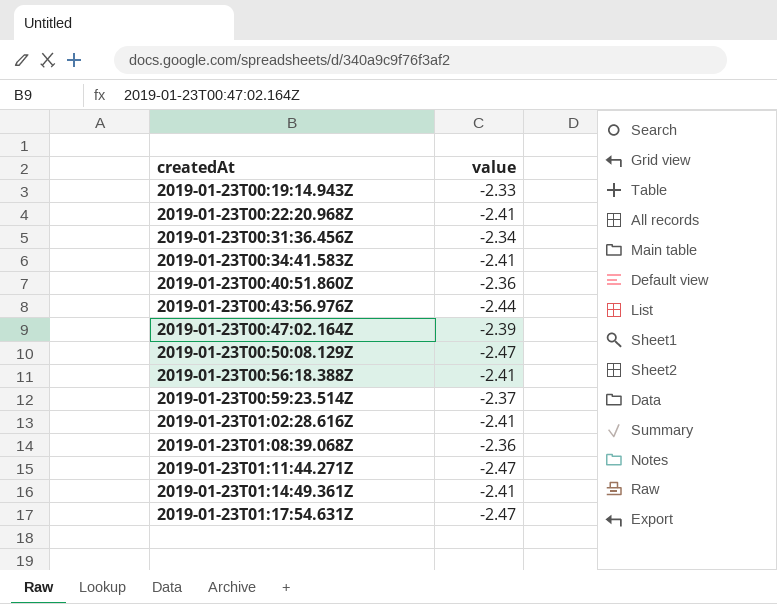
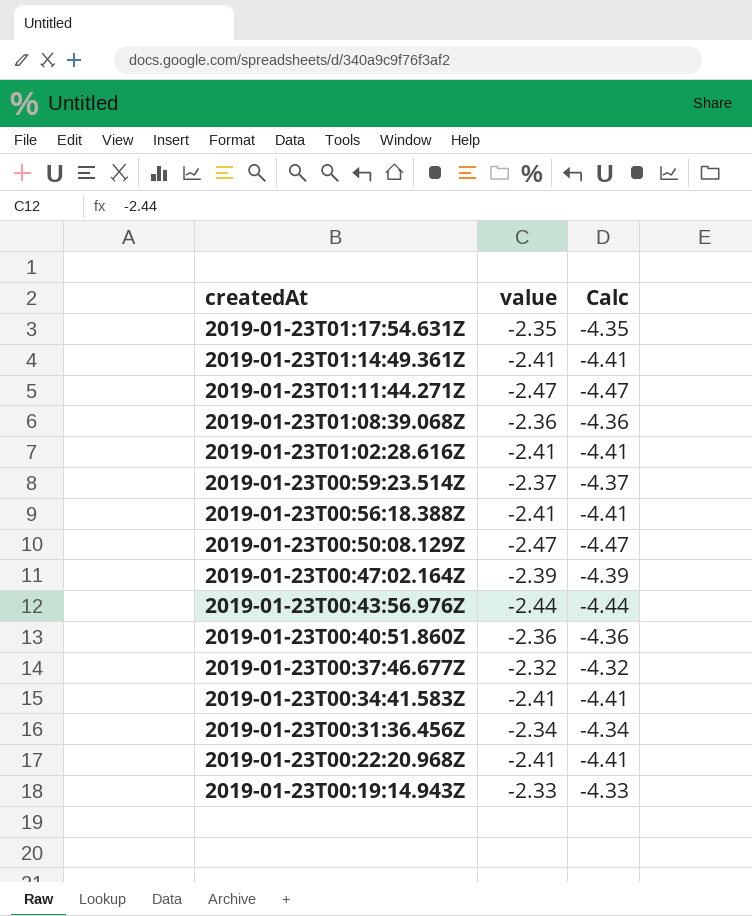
row order: createdAt ascending -> createdAt descending
column Calc | formula: none -> [value] - 2
2019-01-23T01:17:54.631Z | value: -2.47 -> -2.35
row 2019-01-23T00:37:46.677Z: none -> -2.32 | -4.32

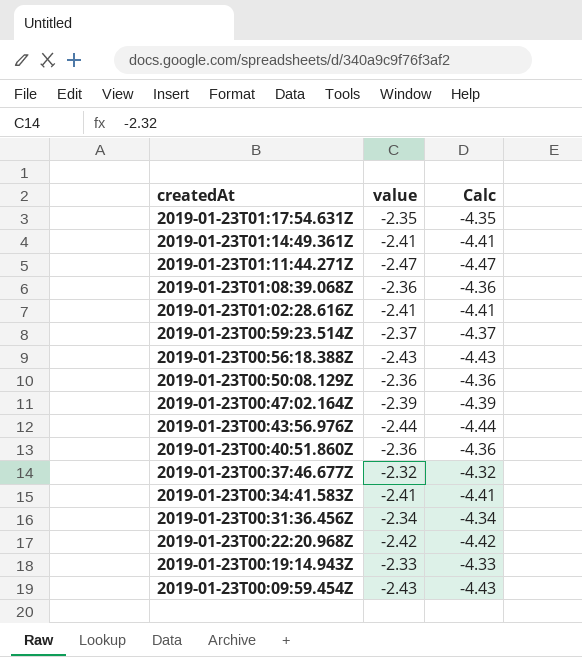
2019-01-23T00:56:18.388Z | value: -2.41 -> -2.43
2019-01-23T00:56:18.388Z | Calc: -4.41 -> -4.43
2019-01-23T00:50:08.129Z | value: -2.47 -> -2.36
2019-01-23T00:50:08.129Z | Calc: -4.47 -> -4.36
2019-01-23T00:22:20.968Z | value: -2.41 -> -2.42
2019-01-23T00:22:20.968Z | Calc: -4.41 -> -4.42
row 2019-01-23T00:09:59.454Z: none -> -2.43 | -4.43

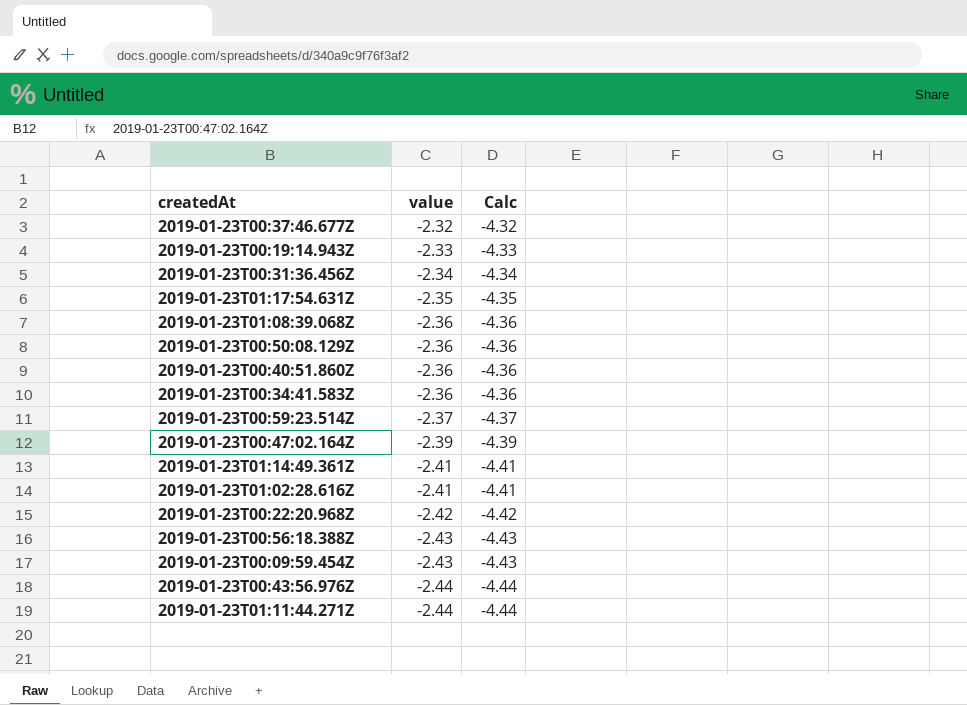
row order: createdAt descending -> value descending
2019-01-23T00:34:41.583Z | value: -2.41 -> -2.36
2019-01-23T00:34:41.583Z | Calc: -4.41 -> -4.36
2019-01-23T01:11:44.271Z | value: -2.47 -> -2.44
2019-01-23T01:11:44.271Z | Calc: -4.47 -> -4.44

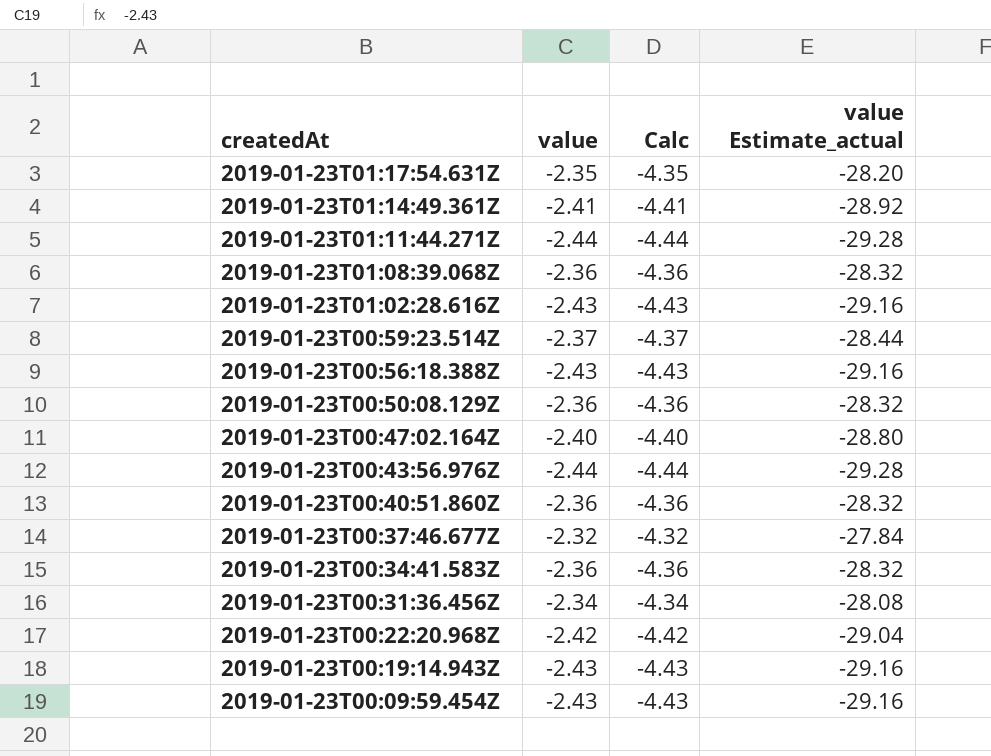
row order: value descending -> createdAt descending
column value Estimate_actual | formula: none -> [value] * 12
2019-01-23T01:02:28.616Z | value: -2.41 -> -2.43
2019-01-23T01:02:28.616Z | Calc: -4.41 -> -4.43
2019-01-23T00:47:02.164Z | value: -2.39 -> -2.40
2019-01-23T00:47:02.164Z | Calc: -4.39 -> -4.40
2019-01-23T00:19:14.943Z | value: -2.33 -> -2.43
2019-01-23T00:19:14.943Z | Calc: -4.33 -> -4.43

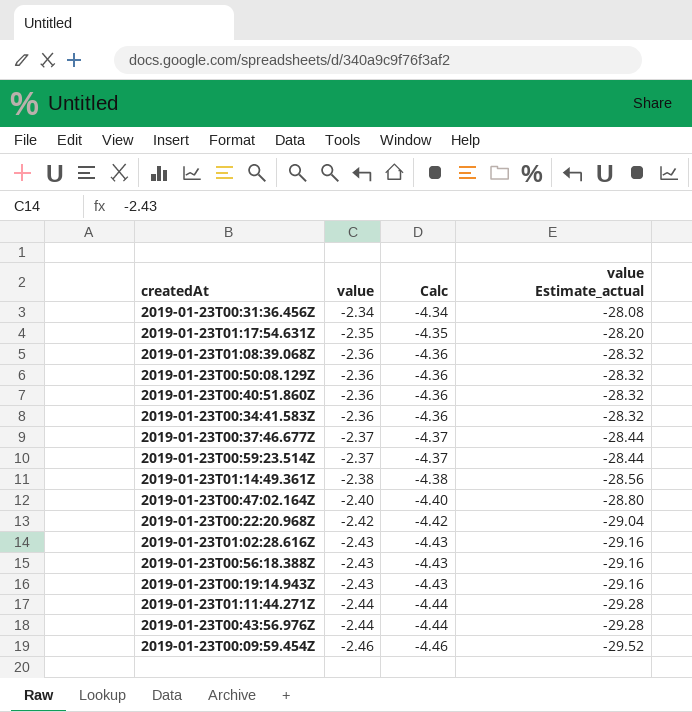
row order: createdAt descending -> value descending
2019-01-23T00:37:46.677Z | value: -2.32 -> -2.37
2019-01-23T00:37:46.677Z | Calc: -4.32 -> -4.37
2019-01-23T00:37:46.677Z | value Estimate_actual: -27.84 -> -28.44
2019-01-23T01:14:49.361Z | value: -2.41 -> -2.38
2019-01-23T01:14:49.361Z | Calc: -4.41 -> -4.38
2019-01-23T01:14:49.361Z | value Estimate_actual: -28.92 -> -28.56
2019-01-23T00:09:59.454Z | value: -2.43 -> -2.46
2019-01-23T00:09:59.454Z | Calc: -4.43 -> -4.46
2019-01-23T00:09:59.454Z | value Estimate_actual: -29.16 -> -29.52

